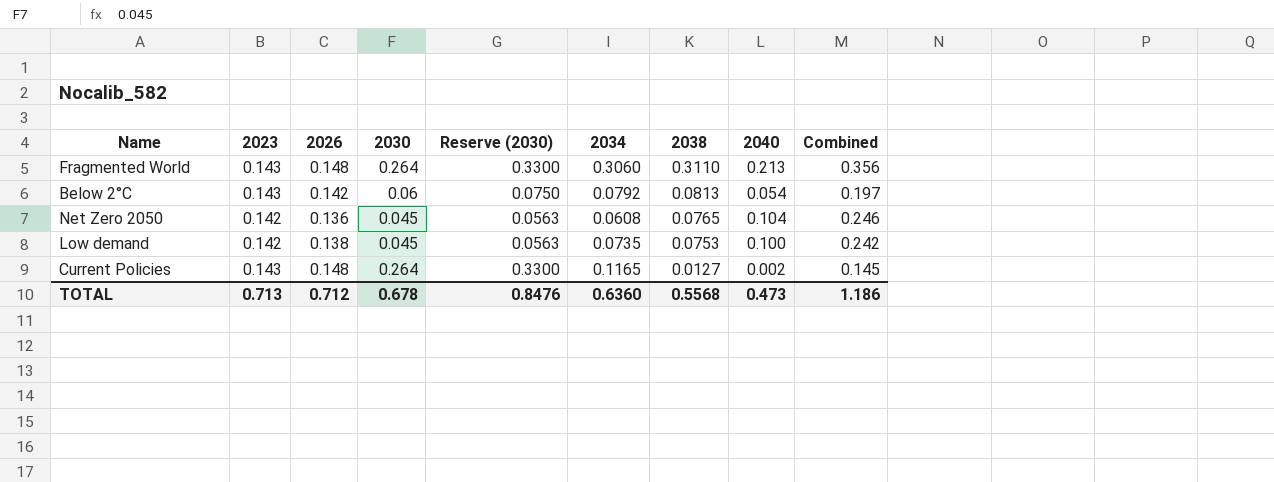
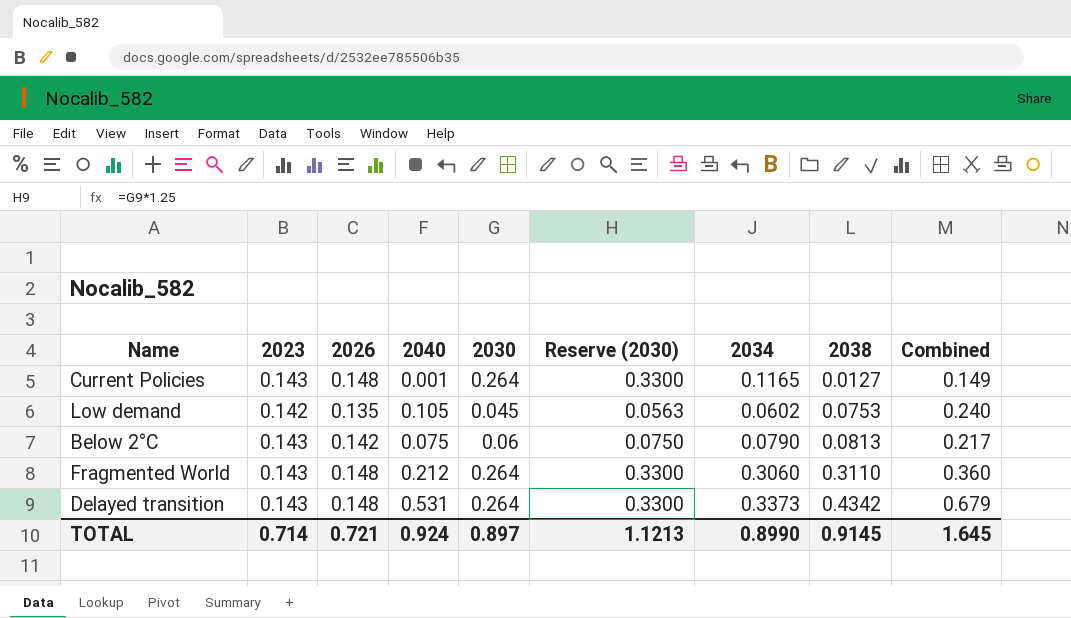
row order: 2038 descending -> 2038 ascending
column 2040 | position: 8 -> 4
column Combined | formula: [2023] + [2040] -> [2026] + [2040]
row Net Zero 2050: 0.142 | 0.136 | 0.045 | 0.0563 | 0.0608 | 0.0765 | 0.104 | 0.246 -> none
Current Policies | 2040: 0.002 -> 0.001
Low demand | 2026: 0.138 -> 0.135
Low demand | 2040: 0.100 -> 0.105
Low demand | 2034: 0.0735 -> 0.0602
Below 2°C | 2040: 0.054 -> 0.075
Below 2°C | 2034: 0.0792 -> 0.0790
Fragmented World | 2040: 0.213 -> 0.212
row Delayed transition: none -> 0.143 | 0.148 | 0.531 | 0.264 | 0.3300 | 0.3373 | 0.4342 | 0.679
TOTAL | 2023: 0.713 -> 0.714
TOTAL | 2026: 0.712 -> 0.721
TOTAL | 2040: 0.473 -> 0.924
TOTAL | 2030: 0.678 -> 0.897
TOTAL | Reserve (2030): 0.8476 -> 1.1213
TOTAL | 2034: 0.6360 -> 0.8990
TOTAL | 2038: 0.5568 -> 0.9145
TOTAL | Combined: 1.186 -> 1.645

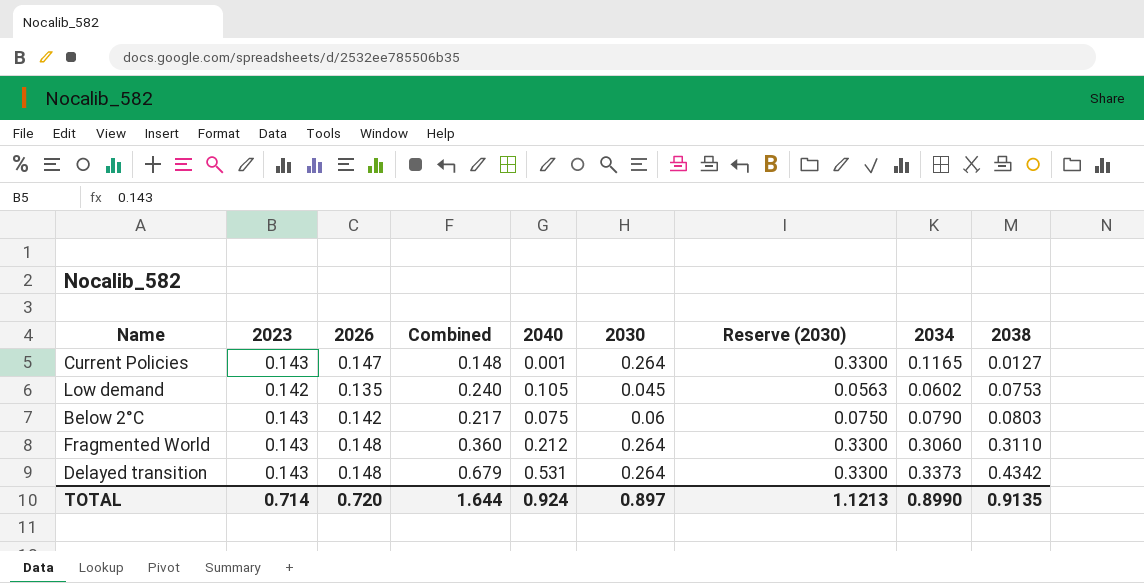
column Combined | position: 9 -> 4
Current Policies | 2026: 0.148 -> 0.147
Current Policies | Combined: 0.149 -> 0.148
Below 2°C | 2038: 0.0813 -> 0.0803
TOTAL | 2026: 0.721 -> 0.720
TOTAL | Combined: 1.645 -> 1.644
TOTAL | 2038: 0.9145 -> 0.9135

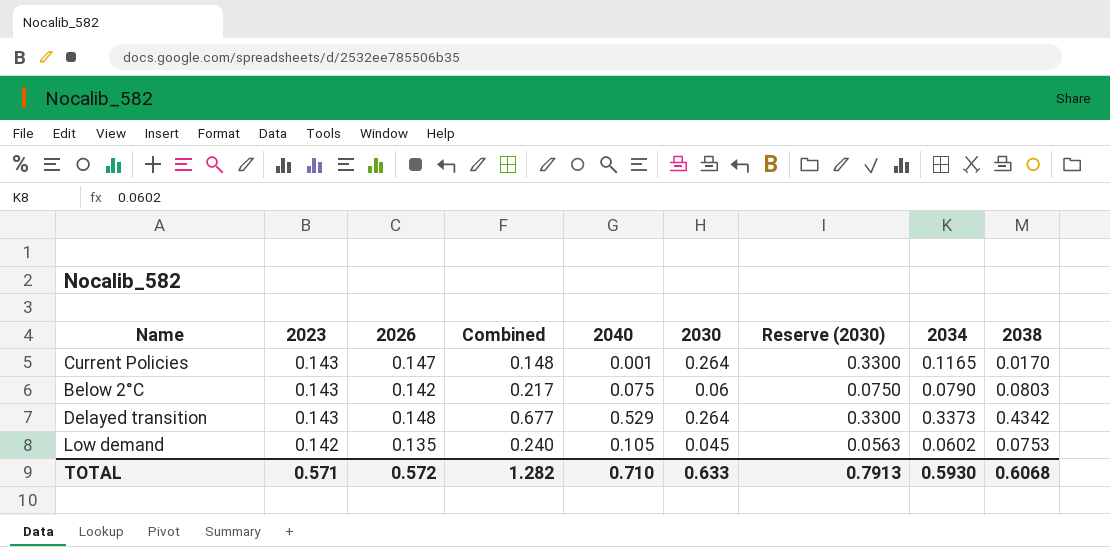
row order: 2038 ascending -> 2023 descending
row Fragmented World: 0.143 | 0.148 | 0.360 | 0.212 | 0.264 | 0.3300 | 0.3060 | 0.3110 -> none
Current Policies | 2038: 0.0127 -> 0.0170
Delayed transition | Combined: 0.679 -> 0.677
Delayed transition | 2040: 0.531 -> 0.529
TOTAL | 2023: 0.714 -> 0.571
TOTAL | 2026: 0.720 -> 0.572
TOTAL | Combined: 1.644 -> 1.282
TOTAL | 2040: 0.924 -> 0.710
TOTAL | 2030: 0.897 -> 0.633
TOTAL | Reserve (2030): 1.1213 -> 0.7913
TOTAL | 2034: 0.8990 -> 0.5930
TOTAL | 2038: 0.9135 -> 0.6068

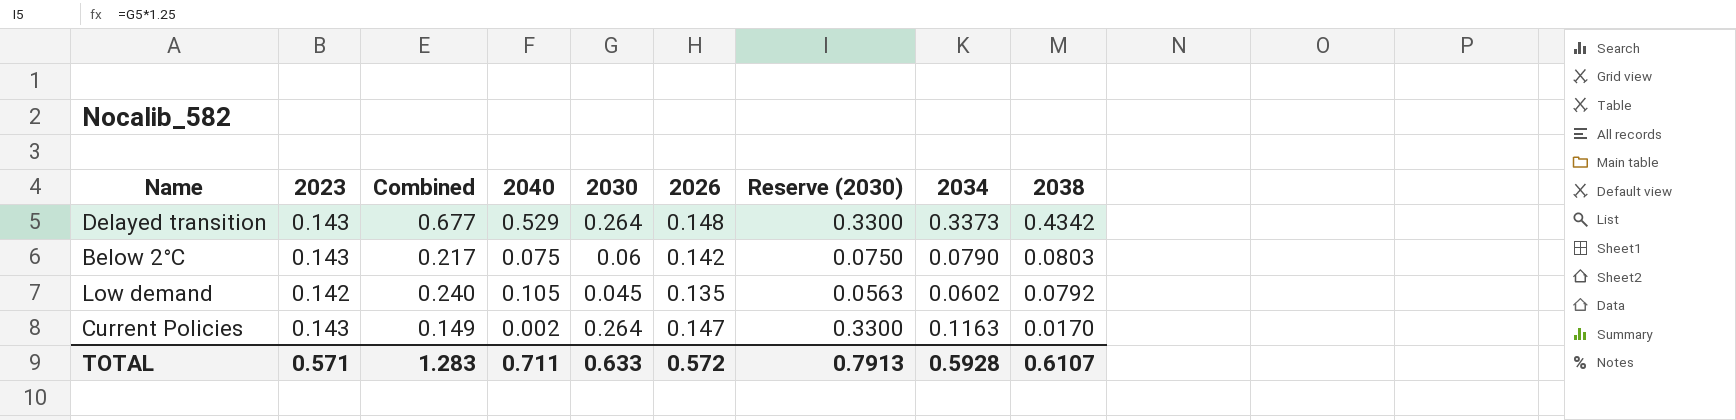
row order: 2023 descending -> 2038 descending
column 2026 | position: 3 -> 6
Low demand | 2038: 0.0753 -> 0.0792
Current Policies | Combined: 0.148 -> 0.149
Current Policies | 2040: 0.001 -> 0.002
Current Policies | 2034: 0.1165 -> 0.1163
TOTAL | Combined: 1.282 -> 1.283
TOTAL | 2040: 0.710 -> 0.711
TOTAL | 2034: 0.5930 -> 0.5928
TOTAL | 2038: 0.6068 -> 0.6107

